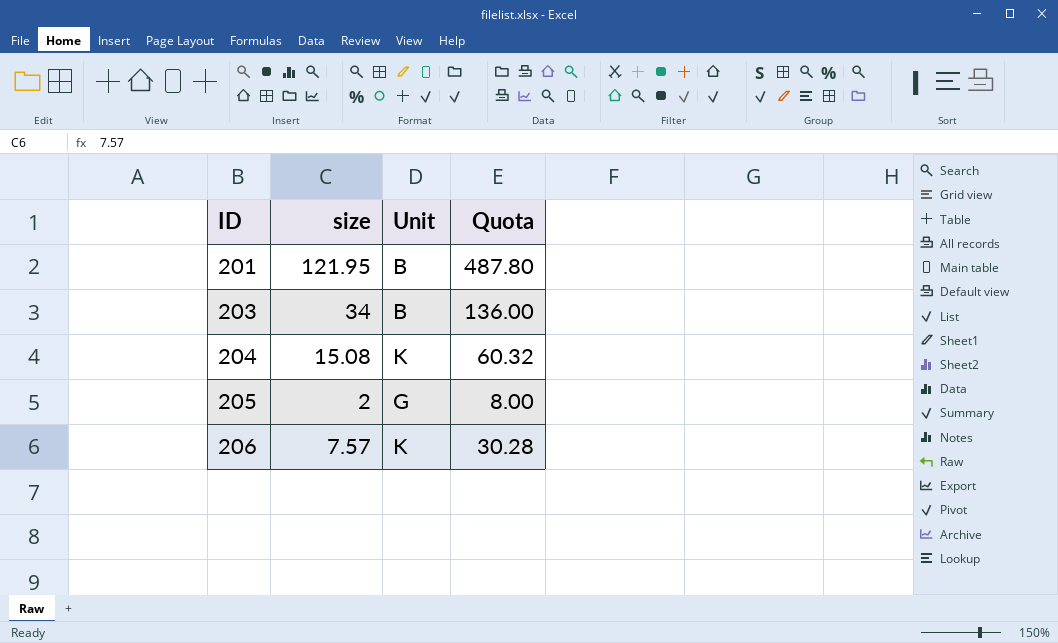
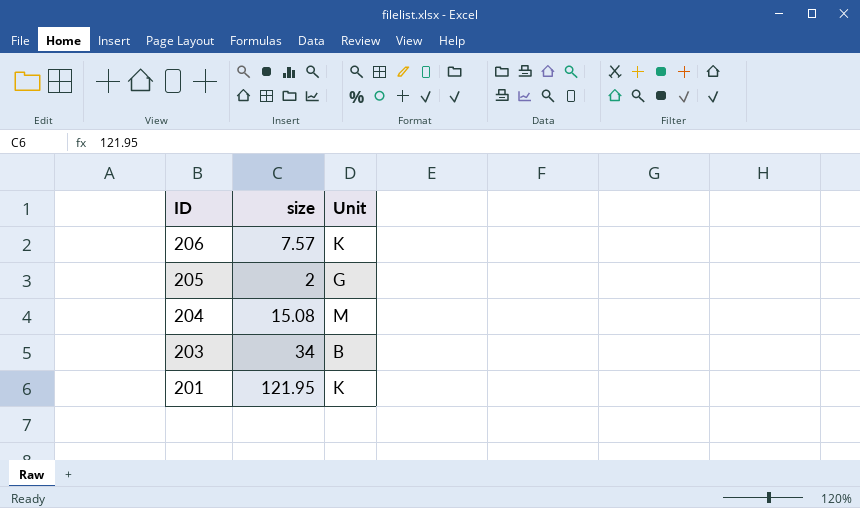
row order: ID ascending -> ID descending
column Quota | formula: [size] * 4 -> none
204 | Unit: K -> M
201 | Unit: B -> K

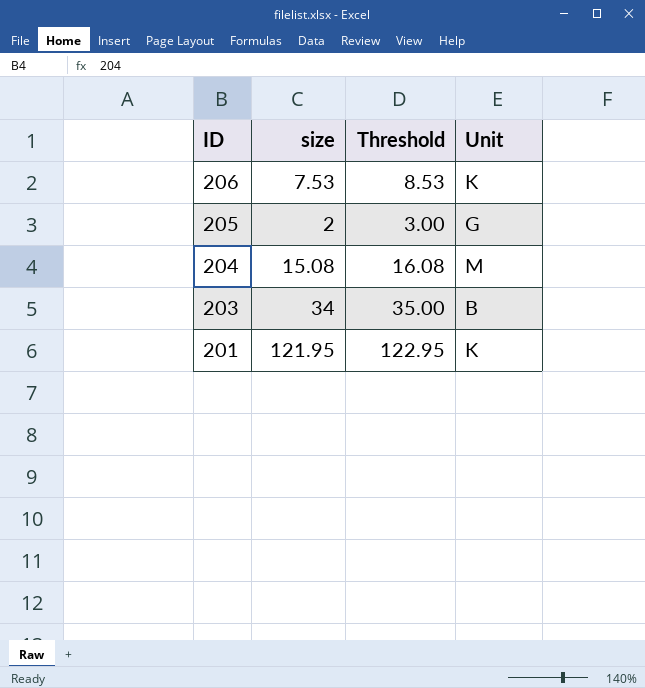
column Threshold | formula: none -> [size] + 1
206 | size: 7.57 -> 7.53

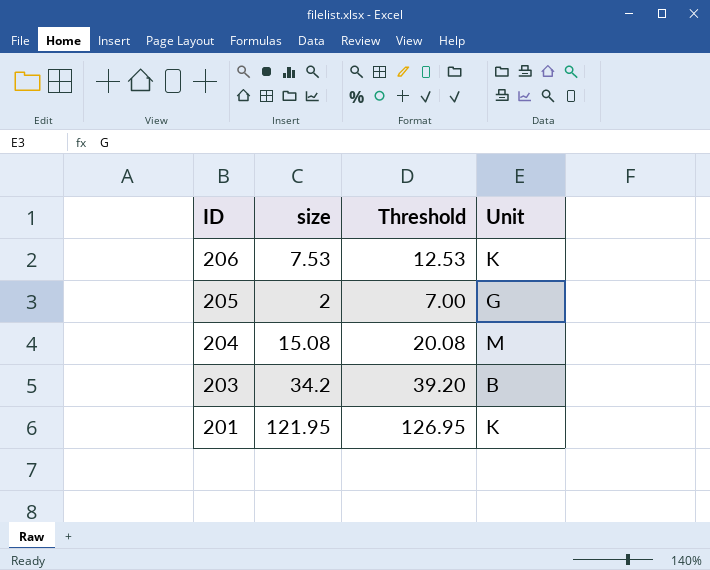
column Threshold | formula: [size] + 1 -> [size] + 5
203 | size: 34 -> 34.2

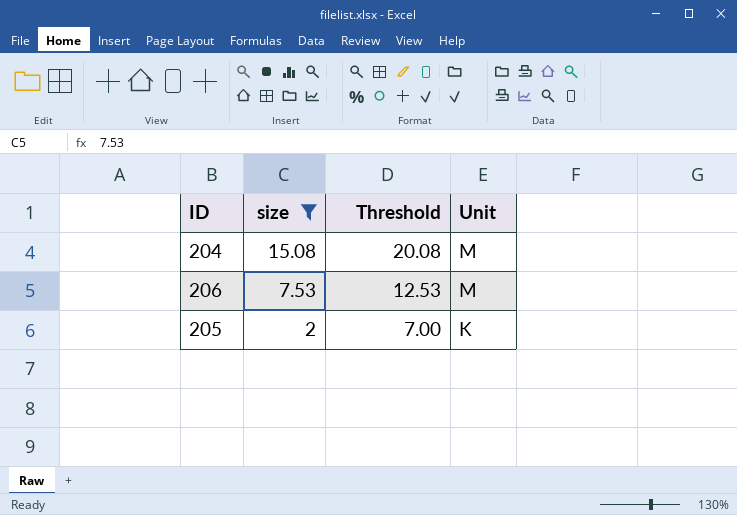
filter: none -> size <= 15.08
row order: ID descending -> size descending
206 | Unit: K -> M
205 | Unit: G -> K

